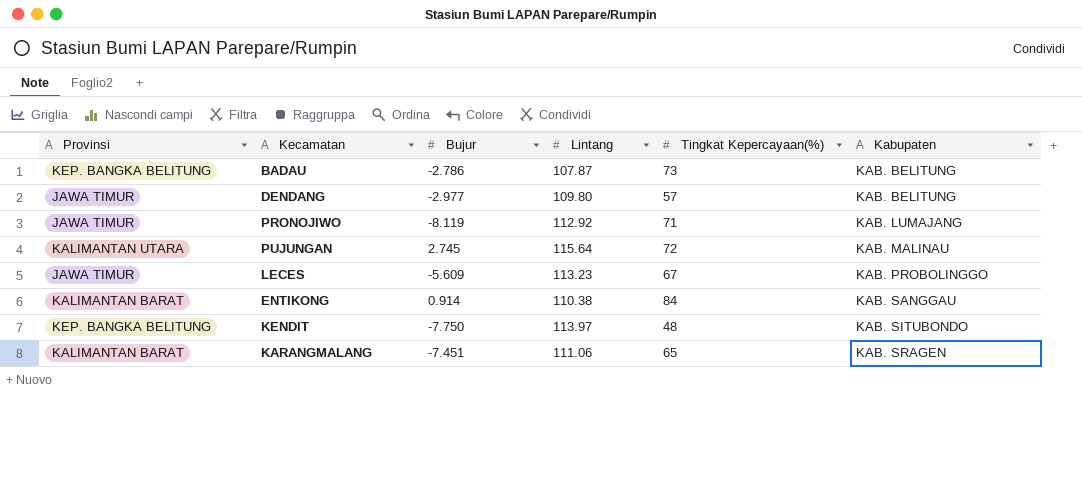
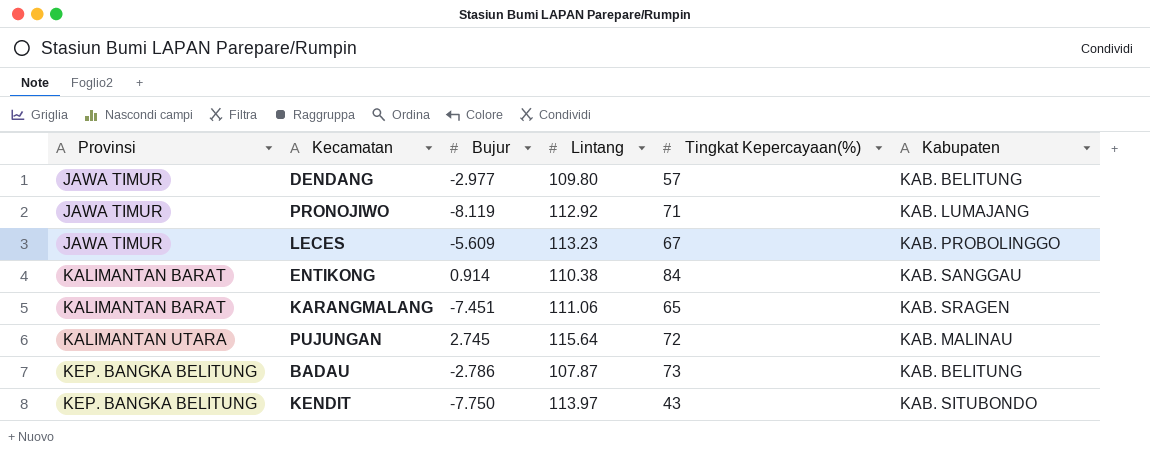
row order: Kabupaten ascending -> Provinsi ascending
KENDIT | Tingkat Kepercayaan(%): 48 -> 43

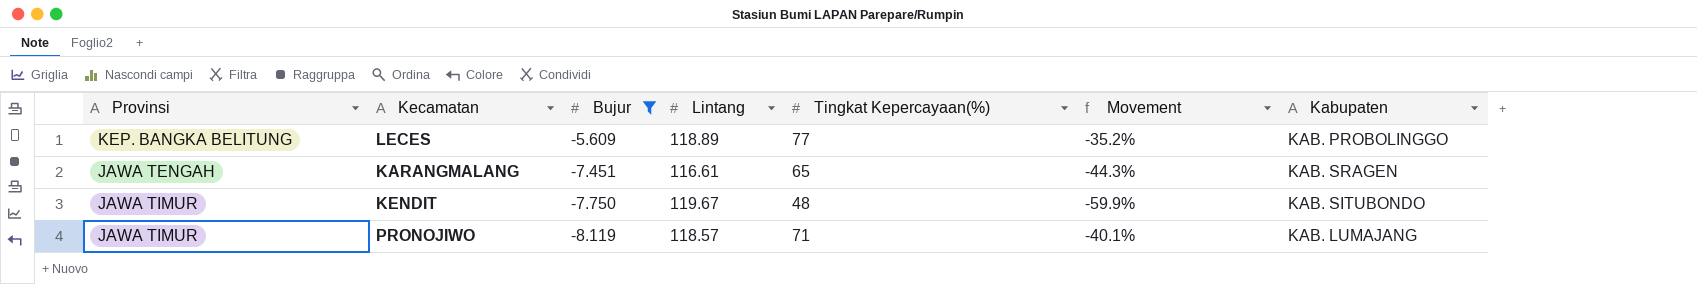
filter: none -> Bujur <= -5.609
row order: Provinsi ascending -> Bujur descending
column Movement | formula: none -> ([Tingkat Kepercayaan(%)] - [Lintang]) / [Lintang]
LECES | Provinsi: JAWA TIMUR -> KEP. BANGKA BELITUNG
LECES | Lintang: 113.23 -> 118.89
LECES | Tingkat Kepercayaan(%): 67 -> 77
KARANGMALANG | Provinsi: KALIMANTAN BARAT -> JAWA TENGAH
KARANGMALANG | Lintang: 111.06 -> 116.61
KENDIT | Provinsi: KEP. BANGKA BELITUNG -> JAWA TIMUR
KENDIT | Lintang: 113.97 -> 119.67
KENDIT | Tingkat Kepercayaan(%): 43 -> 48
PRONOJIWO | Lintang: 112.92 -> 118.57

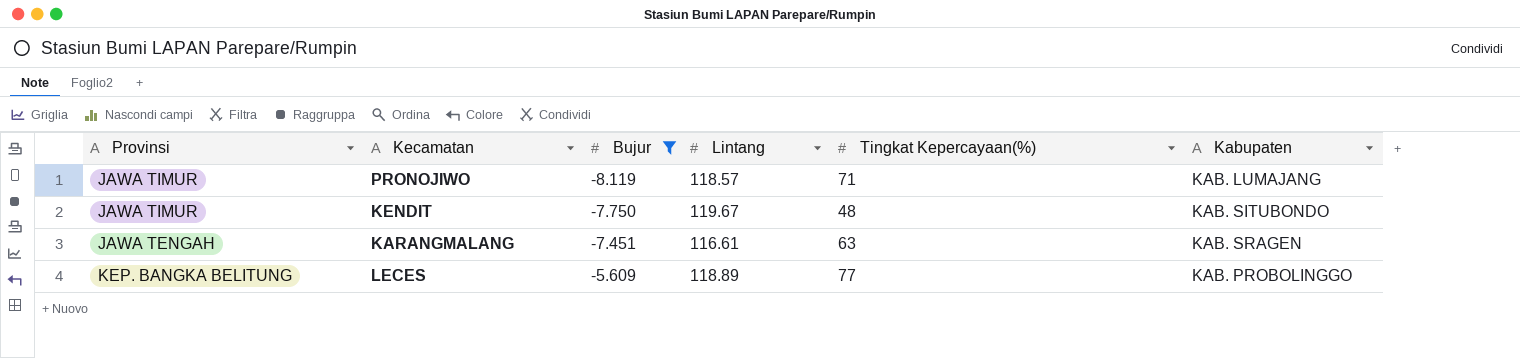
row order: Bujur descending -> Bujur ascending
column Movement | formula: ([Tingkat Kepercayaan(%)] - [Lintang]) / [Lintang] -> none
KARANGMALANG | Tingkat Kepercayaan(%): 65 -> 63

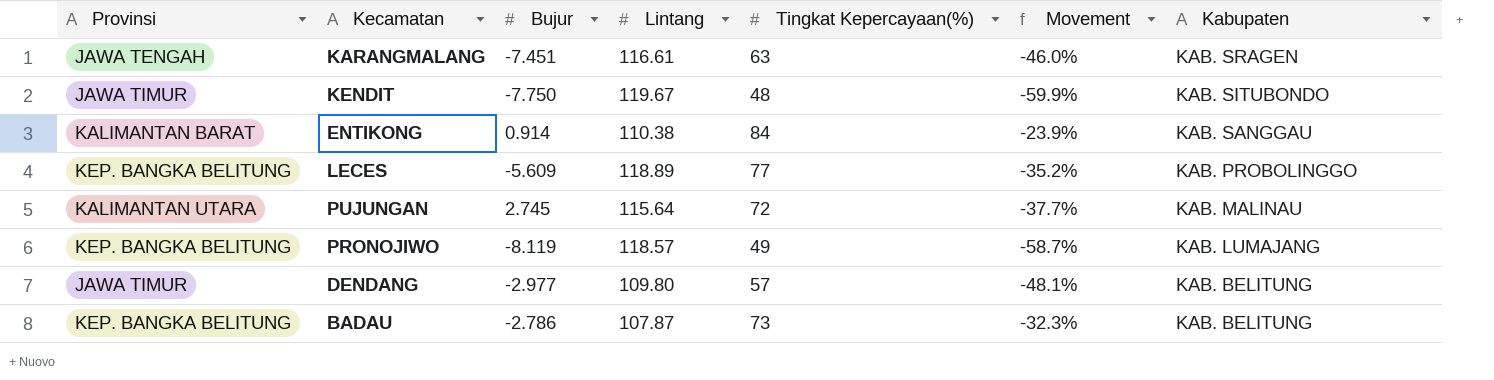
filter: Bujur <= -5.609 -> none
row order: Bujur ascending -> Kabupaten descending
column Movement | formula: none -> ([Tingkat Kepercayaan(%)] - [Lintang]) / [Lintang]
PRONOJIWO | Provinsi: JAWA TIMUR -> KEP. BANGKA BELITUNG
PRONOJIWO | Tingkat Kepercayaan(%): 71 -> 49

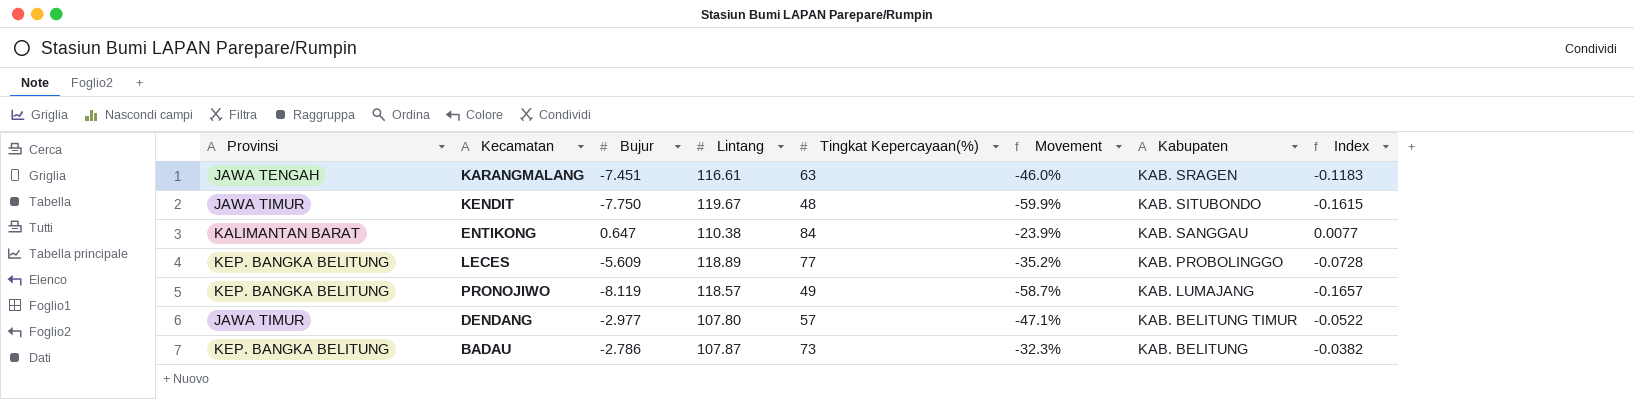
column Index | formula: none -> [Bujur] / [Tingkat Kepercayaan(%)]
row PUJUNGAN: KALIMANTAN UTARA | 2.745 | 115.64 | 72 | -37.7% | KAB. MALINAU -> none
ENTIKONG | Bujur: 0.914 -> 0.647
DENDANG | Lintang: 109.80 -> 107.80
DENDANG | Movement: -48.1% -> -47.1%
DENDANG | Kabupaten: KAB. BELITUNG -> KAB. BELITUNG TIMUR

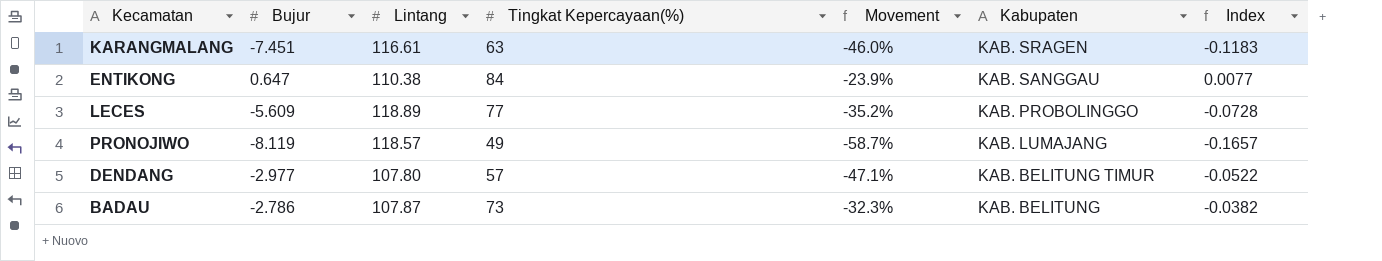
column Provinsi | position: 1 -> none
row KENDIT: JAWA TIMUR | -7.750 | 119.67 | 48 | -59.9% | KAB. SITUBONDO | -0.1615 -> none

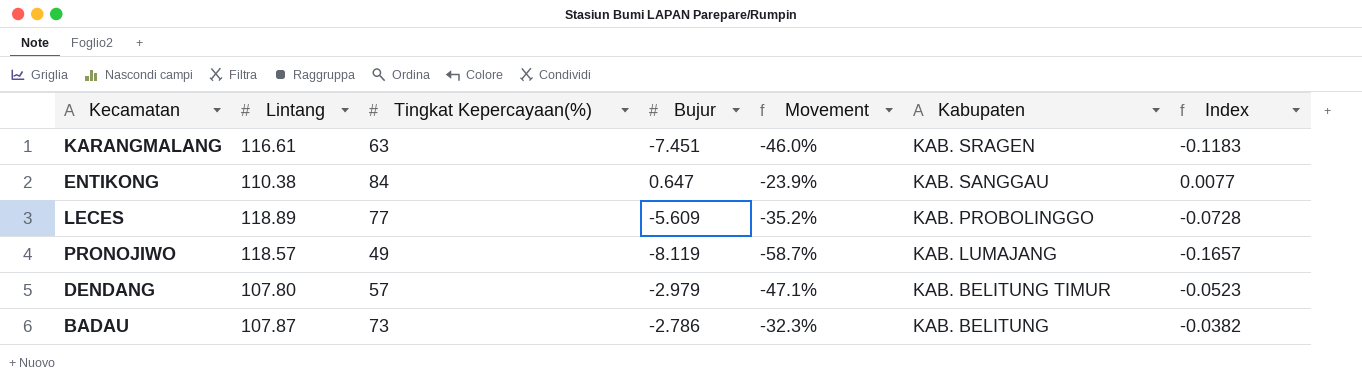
column Bujur | position: 2 -> 4
DENDANG | Bujur: -2.977 -> -2.979
DENDANG | Index: -0.0522 -> -0.0523

